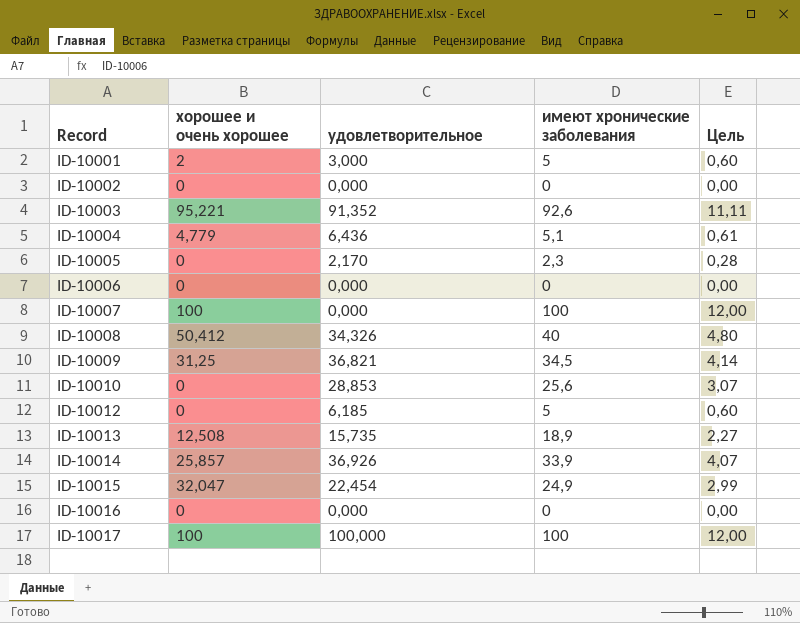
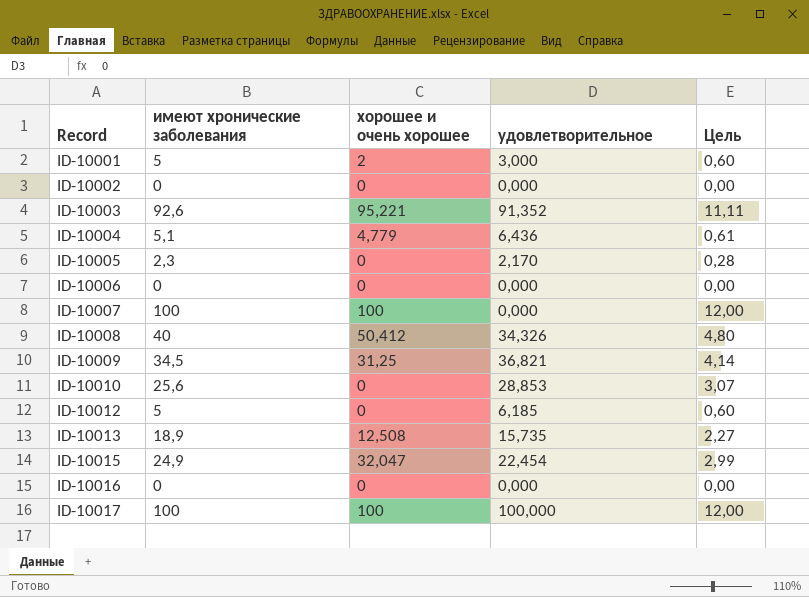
column имеют хронические заболевания | position: 4 -> 2
row ID-10014: 25,857 | 36,926 | 33,9 | 4,07 -> none

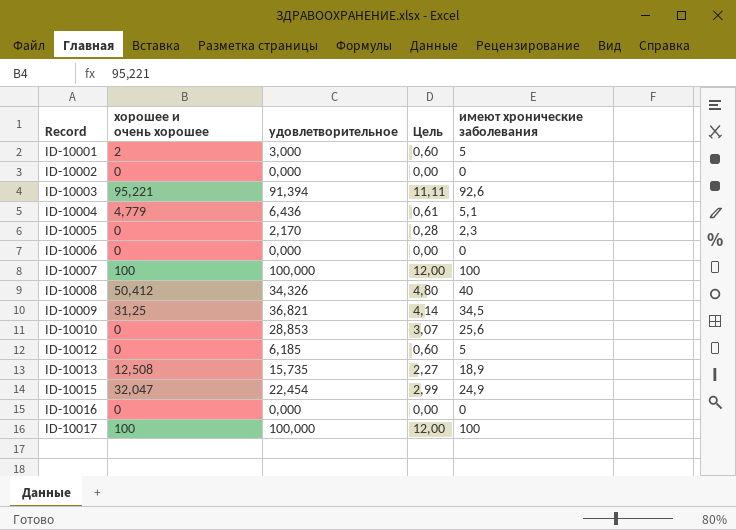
column имеют хронические заболевания | position: 2 -> 5
ID-10003 | удовлетворительное: 91,352 -> 91,394
ID-10007 | удовлетворительное: 0,000 -> 100,000

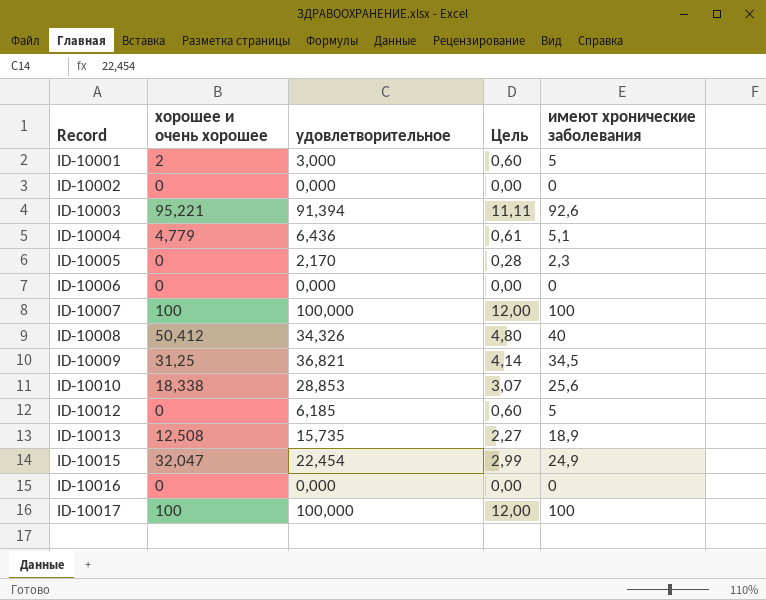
ID-10010 | хорошее и очень хорошее: 0 -> 18,338

